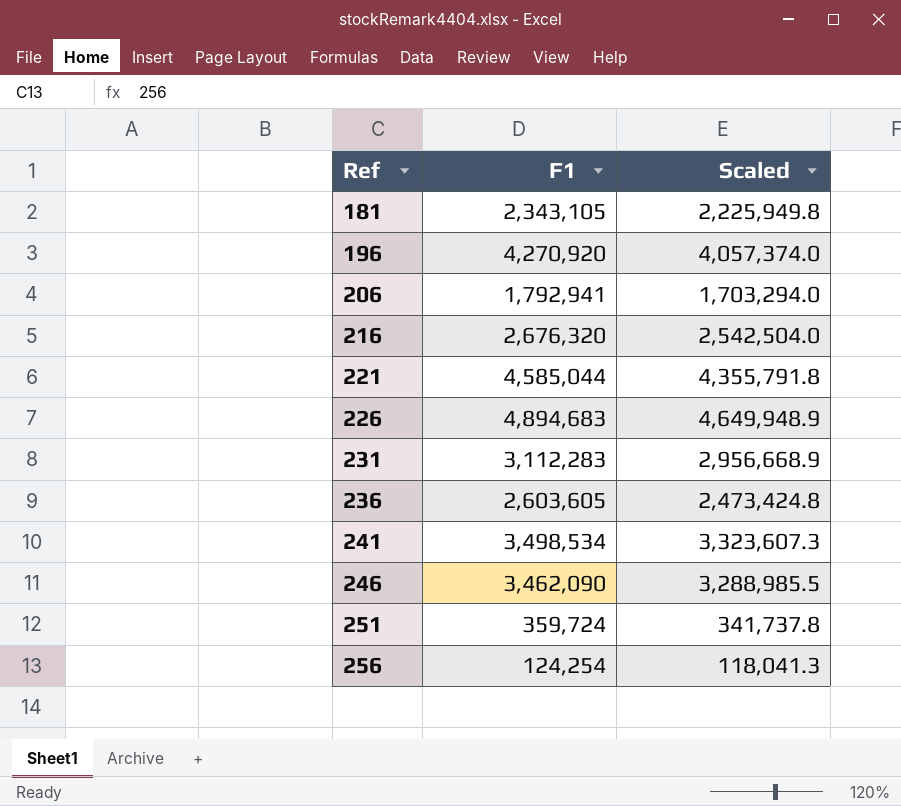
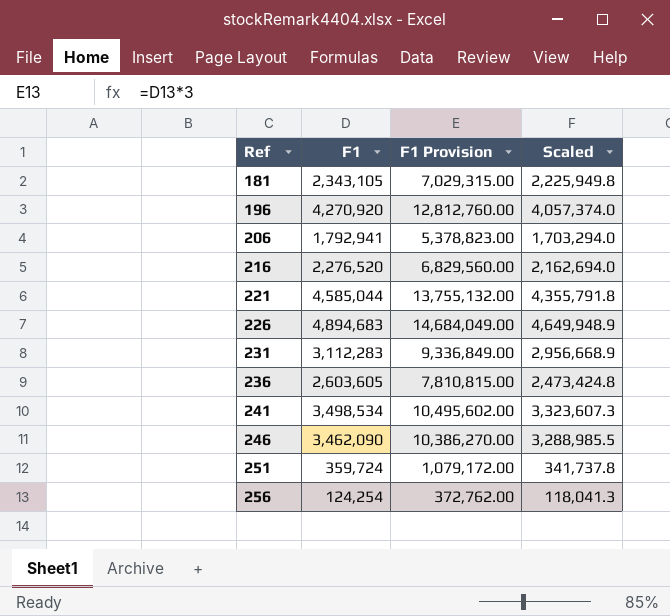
column F1 Provision | formula: none -> [F1] * 3
216 | F1: 2,676,320 -> 2,276,520
216 | Scaled: 2,542,504.0 -> 2,162,694.0

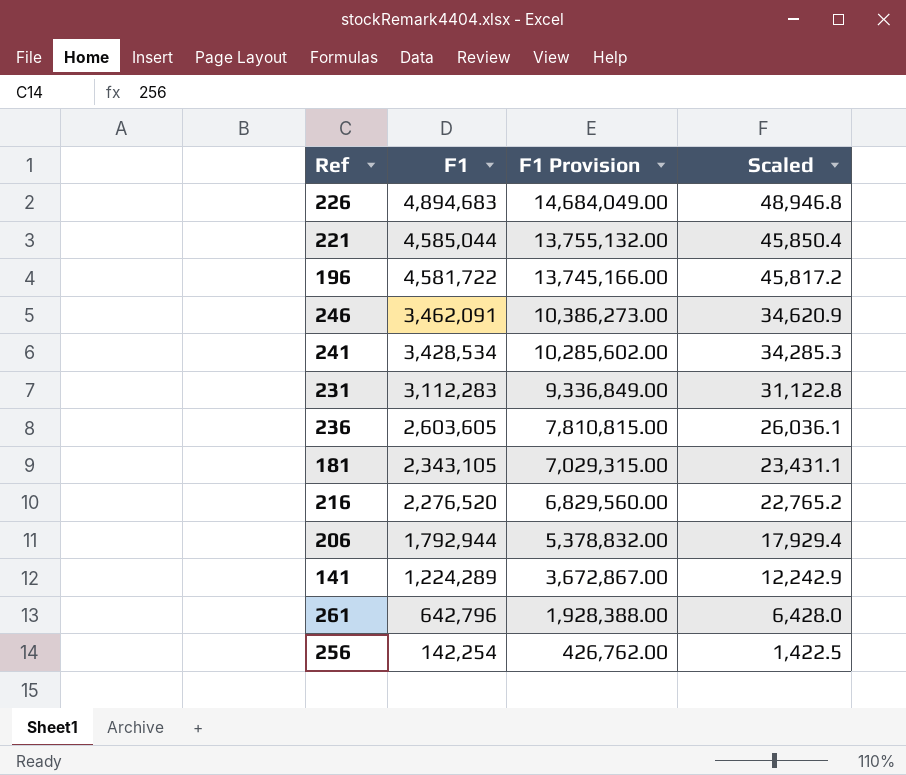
row order: Ref ascending -> F1 descending
column Scaled | formula: [F1] * 0.95 -> [F1] * 0.01
row 251: 359,724 | 1,079,172.00 | 341,737.8 -> none
196 | F1: 4,270,920 -> 4,581,722
196 | F1 Provision: 12,812,760.00 -> 13,745,166.00
246 | F1: 3,462,090 -> 3,462,091
246 | F1 Provision: 10,386,270.00 -> 10,386,273.00
241 | F1: 3,498,534 -> 3,428,534
241 | F1 Provision: 10,495,602.00 -> 10,285,602.00
206 | F1: 1,792,941 -> 1,792,944
206 | F1 Provision: 5,378,823.00 -> 5,378,832.00
row 141: none -> 1,224,289 | 3,672,867.00 | 12,242.9
row 261: none -> 642,796 | 1,928,388.00 | 6,428.0
256 | F1: 124,254 -> 142,254
256 | F1 Provision: 372,762.00 -> 426,762.00

